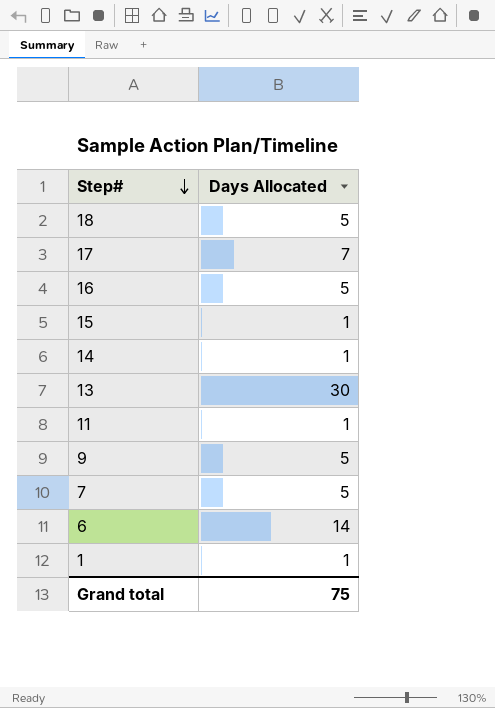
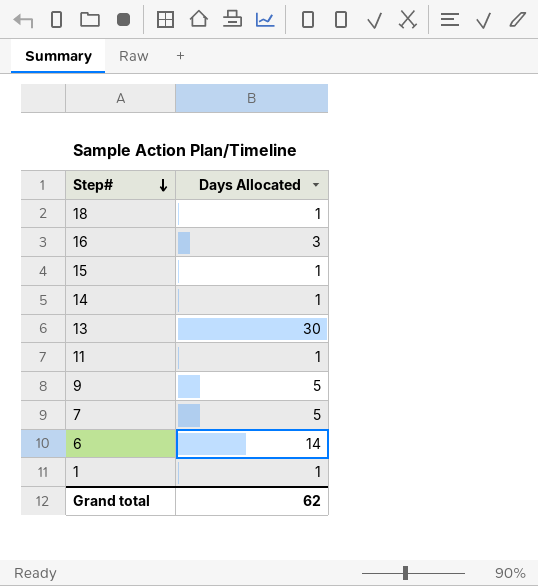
row 17: 7 -> none
18 | Days Allocated: 5 -> 1
16 | Days Allocated: 5 -> 3
Grand total | Days Allocated: 75 -> 62

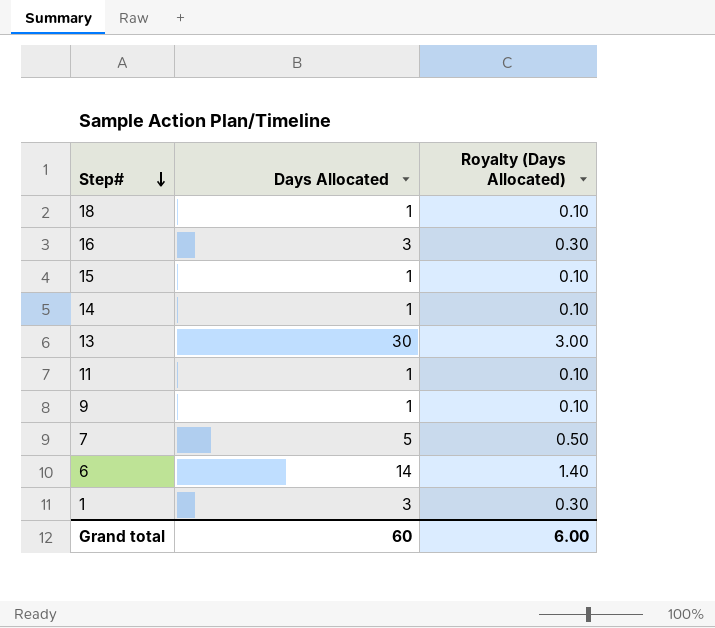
column Royalty (Days Allocated) | formula: none -> [Days Allocated] * 0.1
9 | Days Allocated: 5 -> 1
1 | Days Allocated: 1 -> 3
Grand total | Days Allocated: 62 -> 60

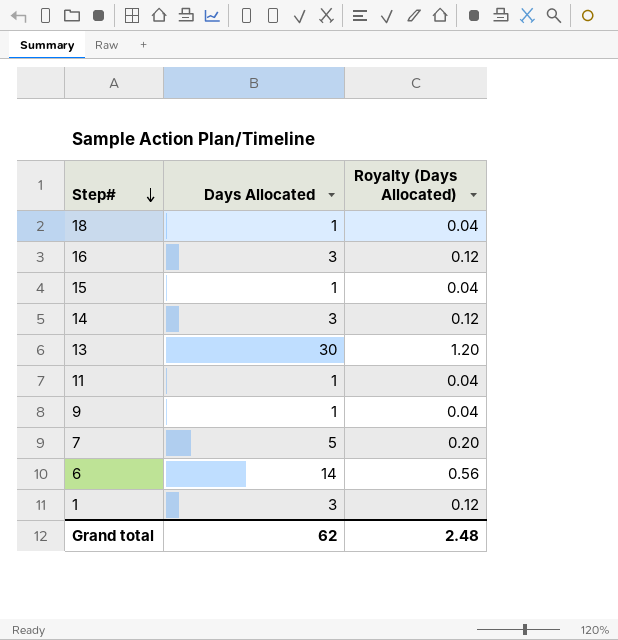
column Royalty (Days Allocated) | formula: [Days Allocated] * 0.1 -> [Days Allocated] * 0.04
14 | Days Allocated: 1 -> 3
Grand total | Days Allocated: 60 -> 62
Grand total | Royalty (Days Allocated): 6.00 -> 2.48

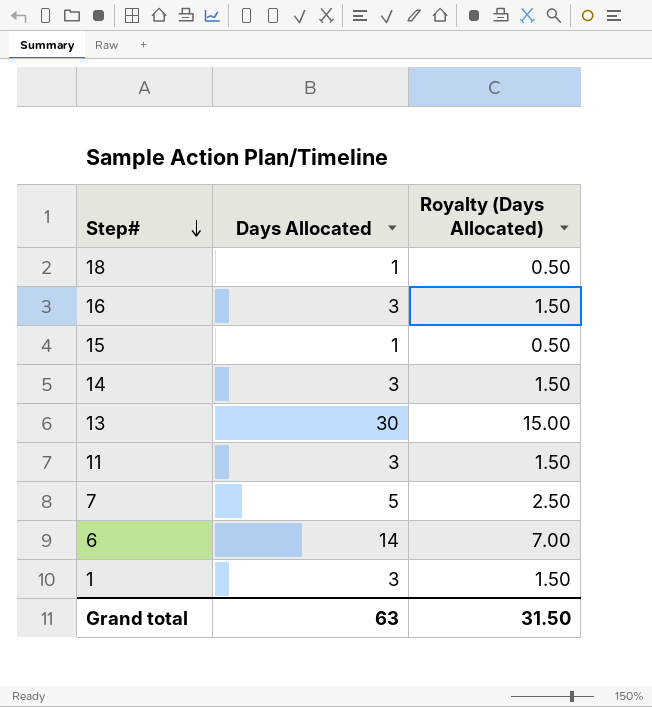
column Royalty (Days Allocated) | formula: [Days Allocated] * 0.04 -> [Days Allocated] * 0.5
row 9: 1 | 0.04 -> none
11 | Days Allocated: 1 -> 3
Grand total | Days Allocated: 62 -> 63
Grand total | Royalty (Days Allocated): 2.48 -> 31.50

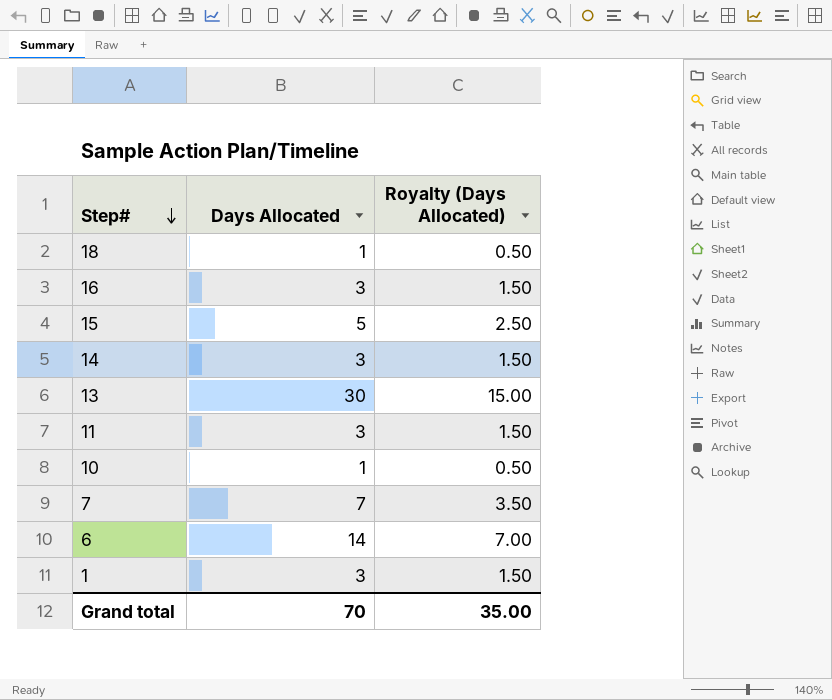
15 | Days Allocated: 1 -> 5
15 | Royalty (Days Allocated): 0.50 -> 2.50
row 10: none -> 1 | 0.50
7 | Days Allocated: 5 -> 7
7 | Royalty (Days Allocated): 2.50 -> 3.50
Grand total | Days Allocated: 63 -> 70
Grand total | Royalty (Days Allocated): 31.50 -> 35.00

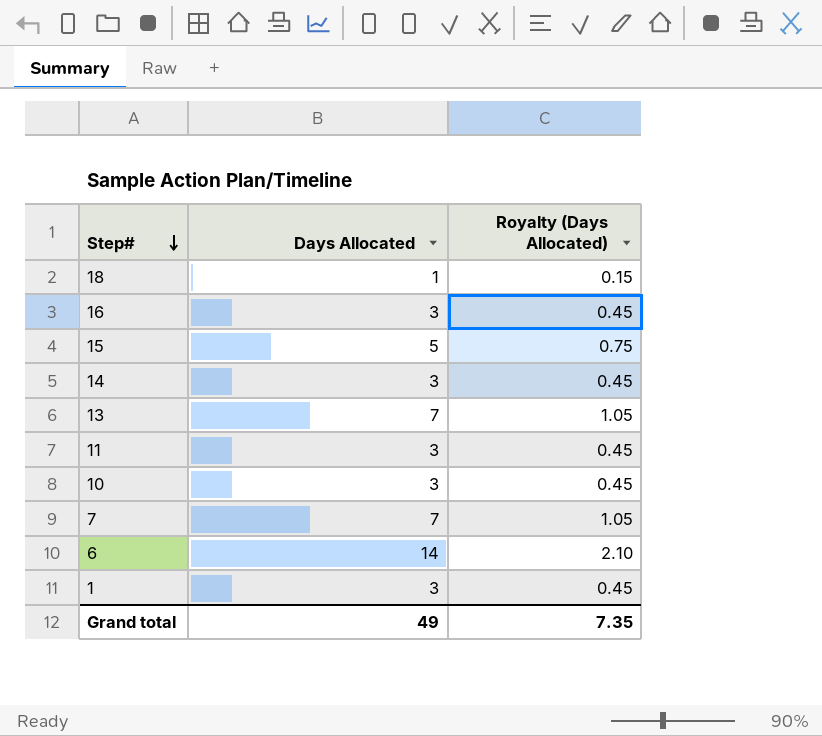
column Royalty (Days Allocated) | formula: [Days Allocated] * 0.5 -> [Days Allocated] * 0.15
13 | Days Allocated: 30 -> 7
10 | Days Allocated: 1 -> 3
Grand total | Days Allocated: 70 -> 49
Grand total | Royalty (Days Allocated): 35.00 -> 7.35

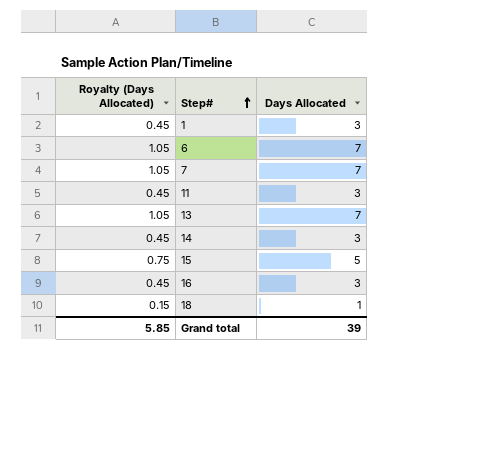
row order: Step# descending -> Step# ascending
column Royalty (Days Allocated) | position: 3 -> 1
row 10: 3 | 0.45 -> none
6 | Royalty (Days Allocated): 2.10 -> 1.05
6 | Days Allocated: 14 -> 7
Grand total | Royalty (Days Allocated): 7.35 -> 5.85
Grand total | Days Allocated: 49 -> 39

